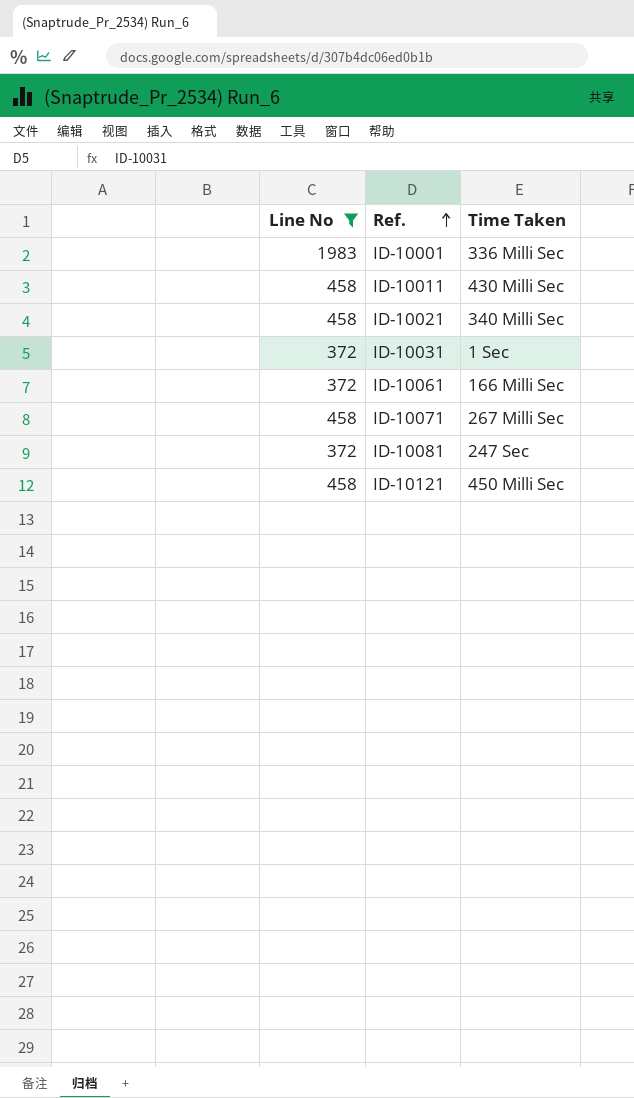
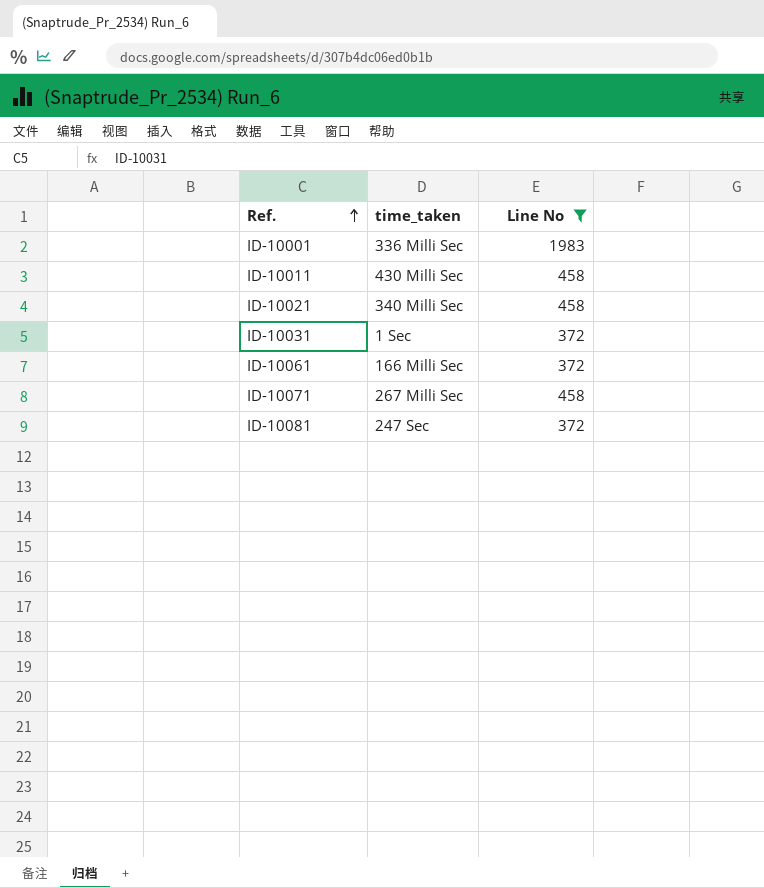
column name: Time Taken -> time_taken
column Line No | position: 1 -> 3
row ID-10121: 458 | 450 Milli Sec -> none

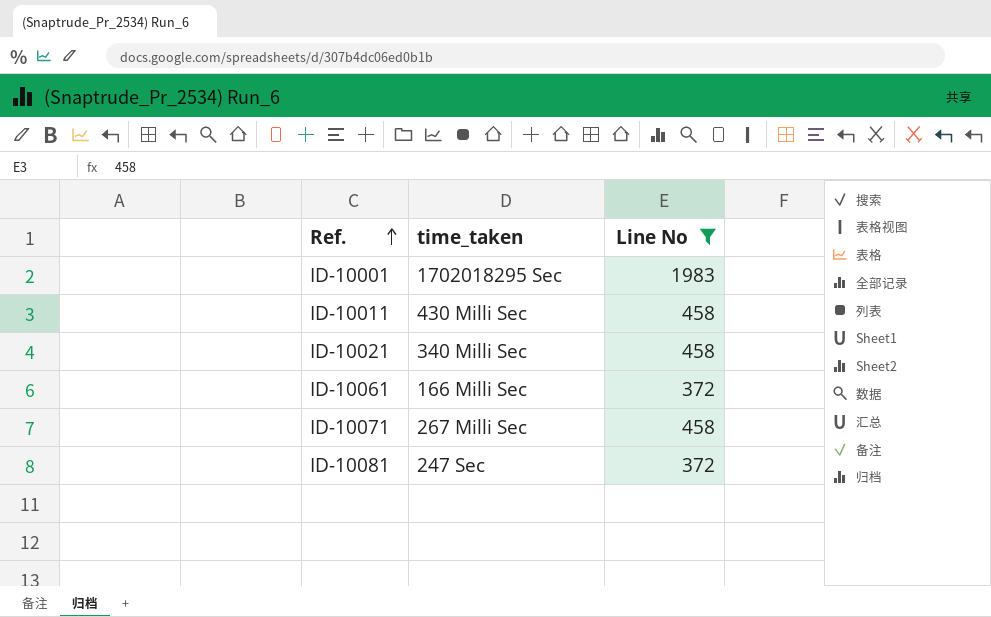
row ID-10031: 1 Sec | 372 -> none
ID-10001 | time_taken: 336 Milli Sec -> 1702018295 Sec

